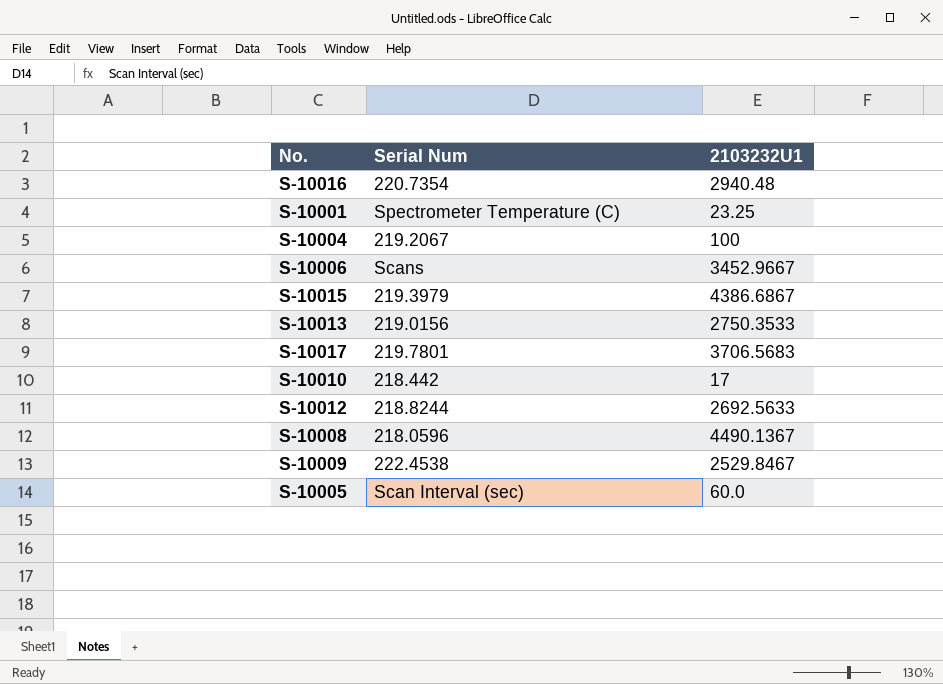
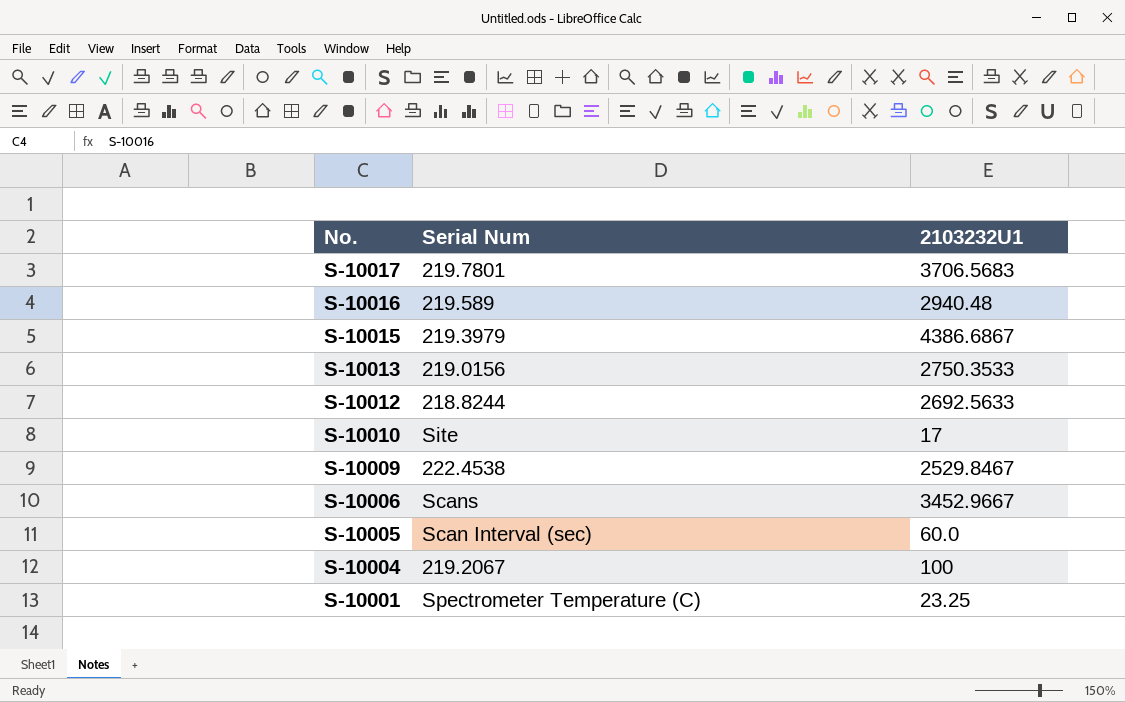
row order: none -> No. descending
row S-10008: 218.0596 | 4490.1367 -> none
S-10016 | Serial Num: 220.7354 -> 219.589
S-10010 | Serial Num: 218.442 -> Site

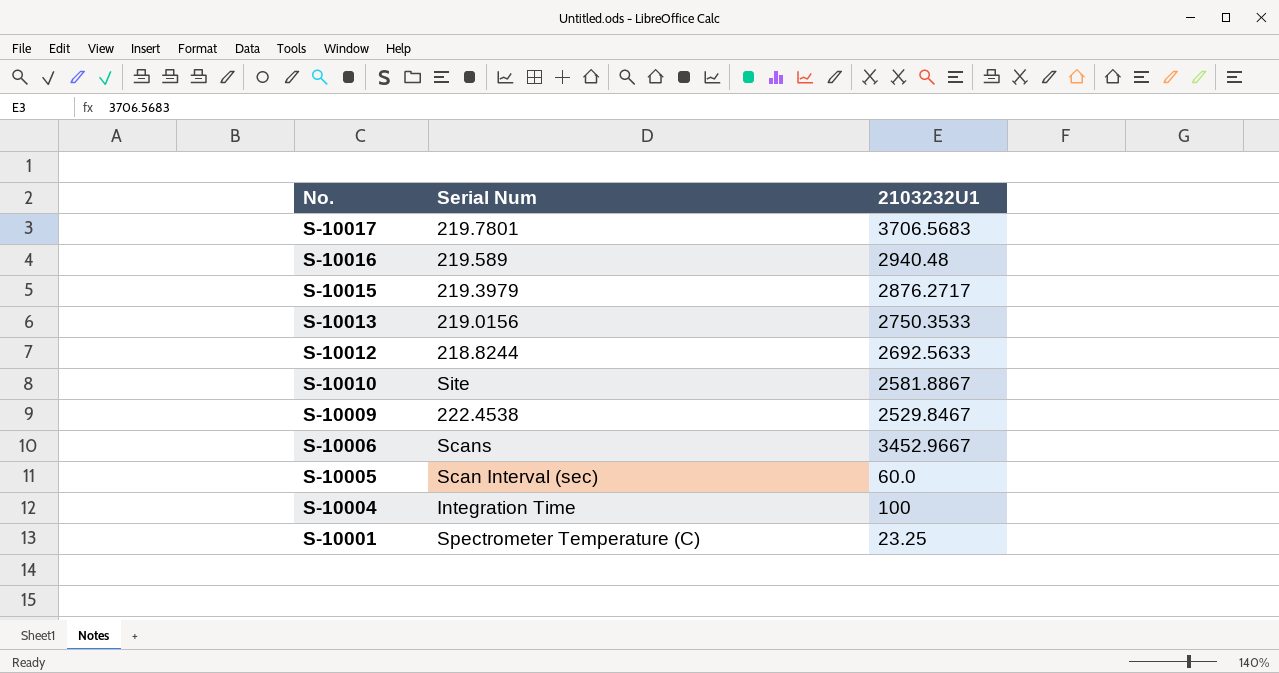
S-10015 | 2103232U1: 4386.6867 -> 2876.2717
S-10010 | 2103232U1: 17 -> 2581.8867
S-10004 | Serial Num: 219.2067 -> Integration Time

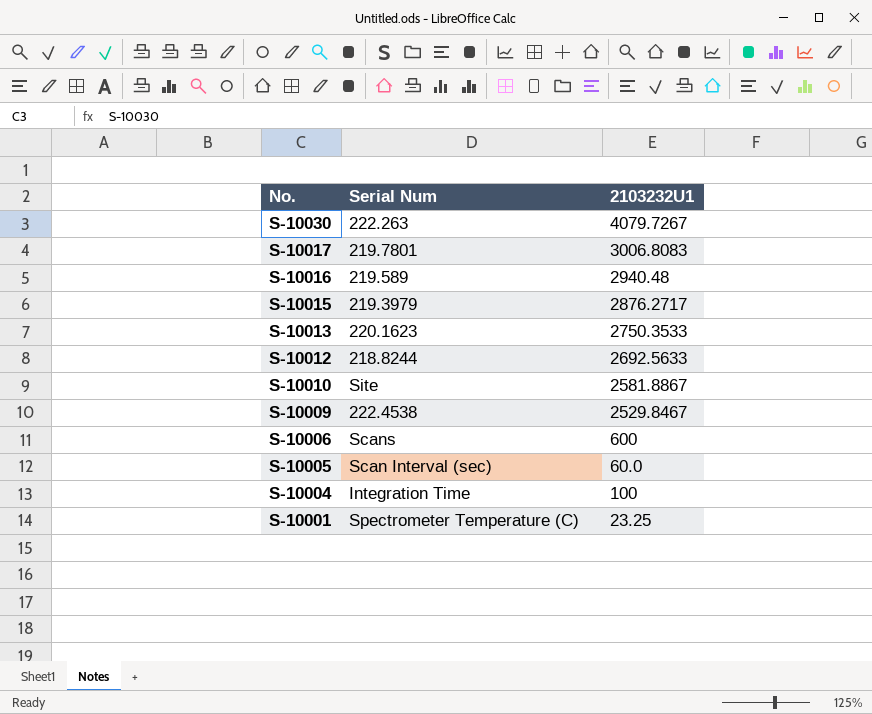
row S-10030: none -> 222.263 | 4079.7267
S-10017 | 2103232U1: 3706.5683 -> 3006.8083
S-10013 | Serial Num: 219.0156 -> 220.1623
S-10006 | 2103232U1: 3452.9667 -> 600

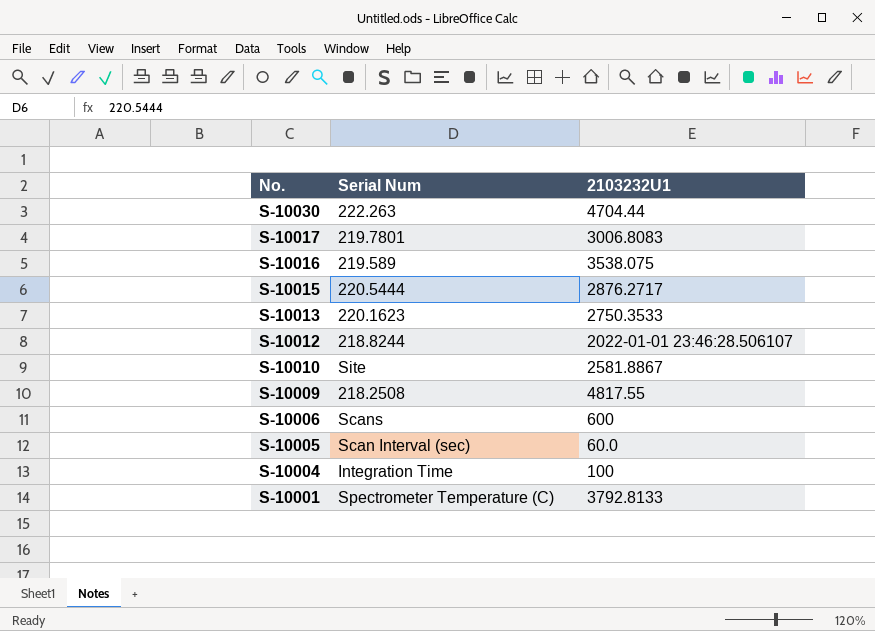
S-10030 | 2103232U1: 4079.7267 -> 4704.44
S-10016 | 2103232U1: 2940.48 -> 3538.075
S-10015 | Serial Num: 219.3979 -> 220.5444
S-10012 | 2103232U1: 2692.5633 -> 2022-01-01 23:46:28.506107
S-10009 | Serial Num: 222.4538 -> 218.2508
S-10009 | 2103232U1: 2529.8467 -> 4817.55
S-10001 | 2103232U1: 23.25 -> 3792.8133

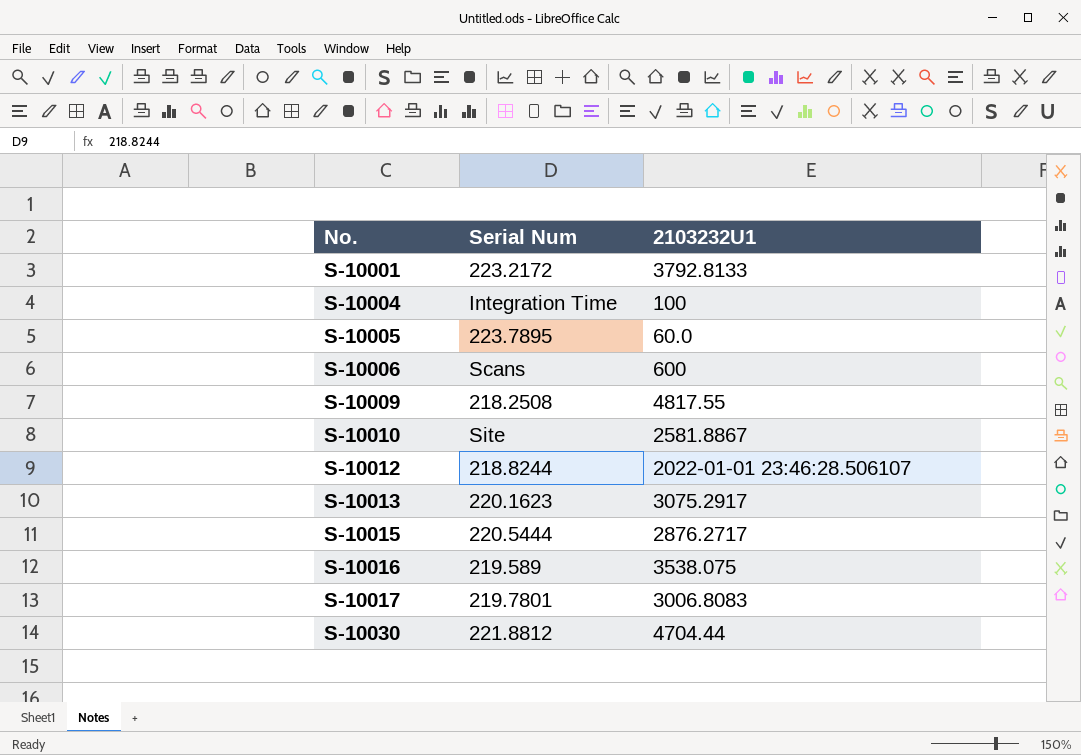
row order: No. descending -> No. ascending
S-10001 | Serial Num: Spectrometer Temperature (C) -> 223.2172
S-10005 | Serial Num: Scan Interval (sec) -> 223.7895
S-10013 | 2103232U1: 2750.3533 -> 3075.2917
S-10030 | Serial Num: 222.263 -> 221.8812

